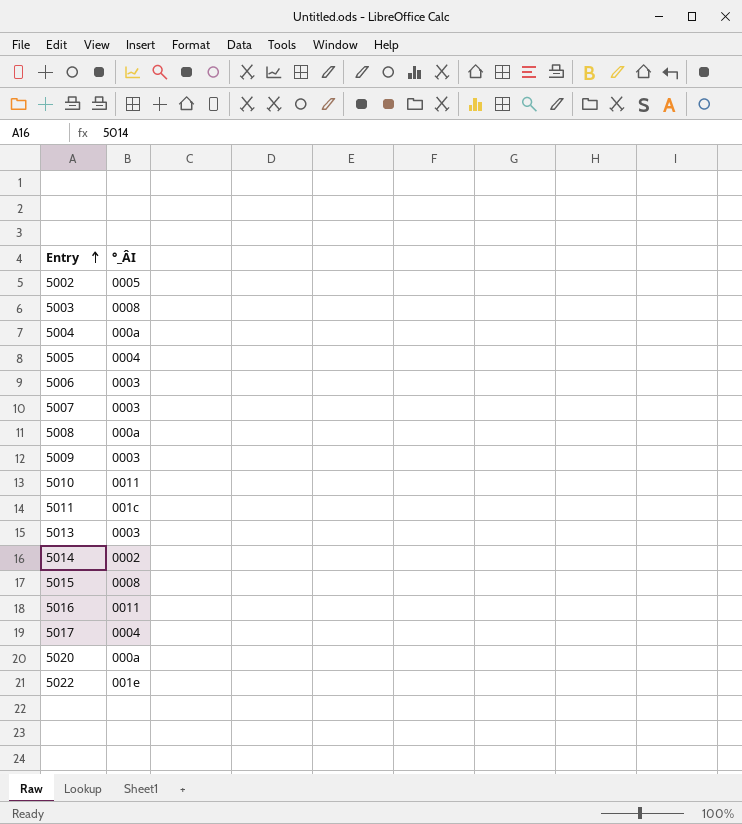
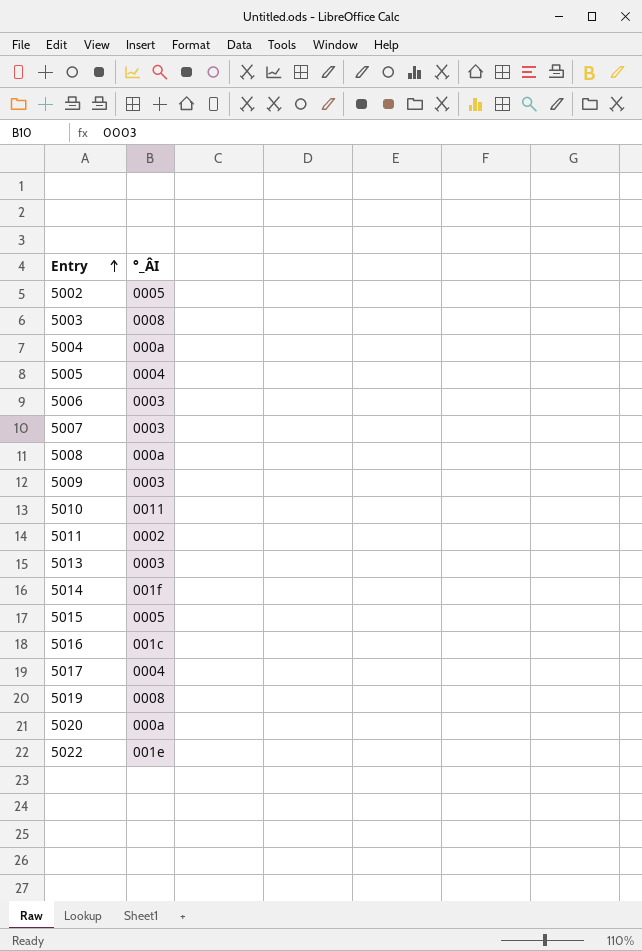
5011 | °_ÂI: 001c -> 0002
5014 | °_ÂI: 0002 -> 001f
5015 | °_ÂI: 0008 -> 0005
5016 | °_ÂI: 0011 -> 001c
row 5019: none -> 0008

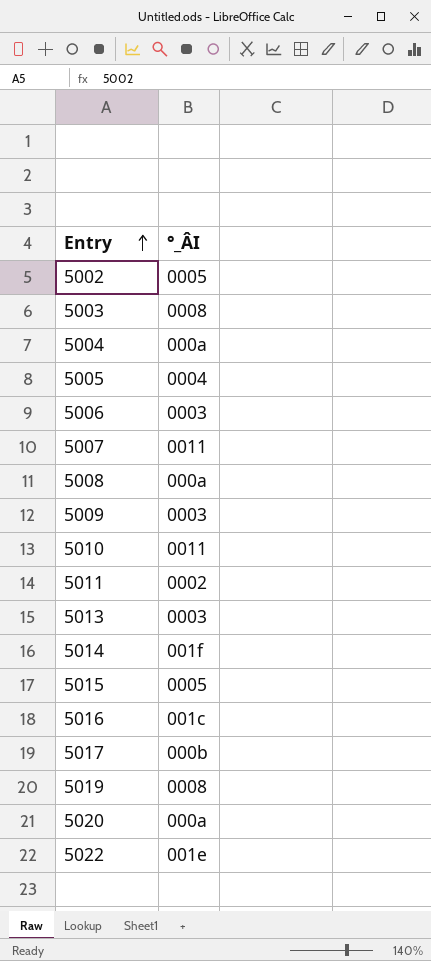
5007 | °_ÂI: 0003 -> 0011
5017 | °_ÂI: 0004 -> 000b

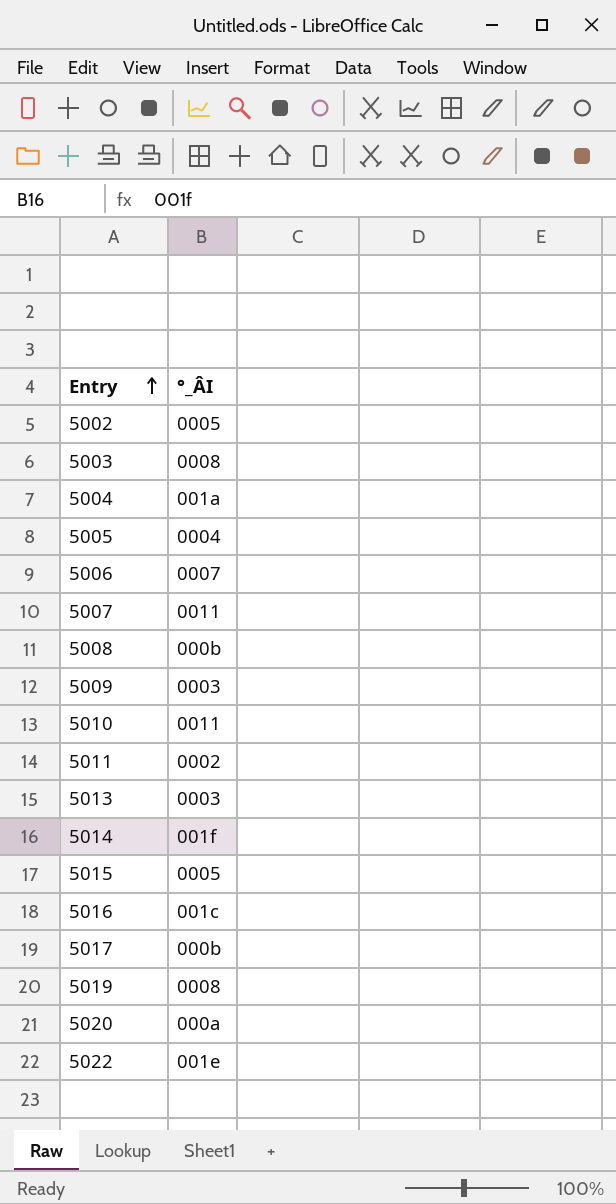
5004 | °_ÂI: 000a -> 001a
5006 | °_ÂI: 0003 -> 0007
5008 | °_ÂI: 000a -> 000b

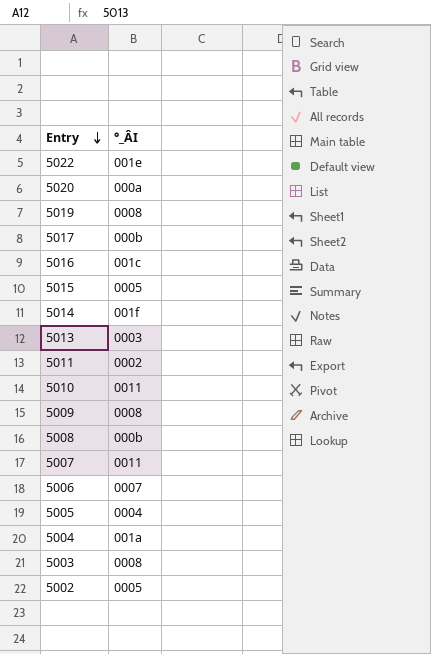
row order: Entry ascending -> Entry descending
5009 | °_ÂI: 0003 -> 0008

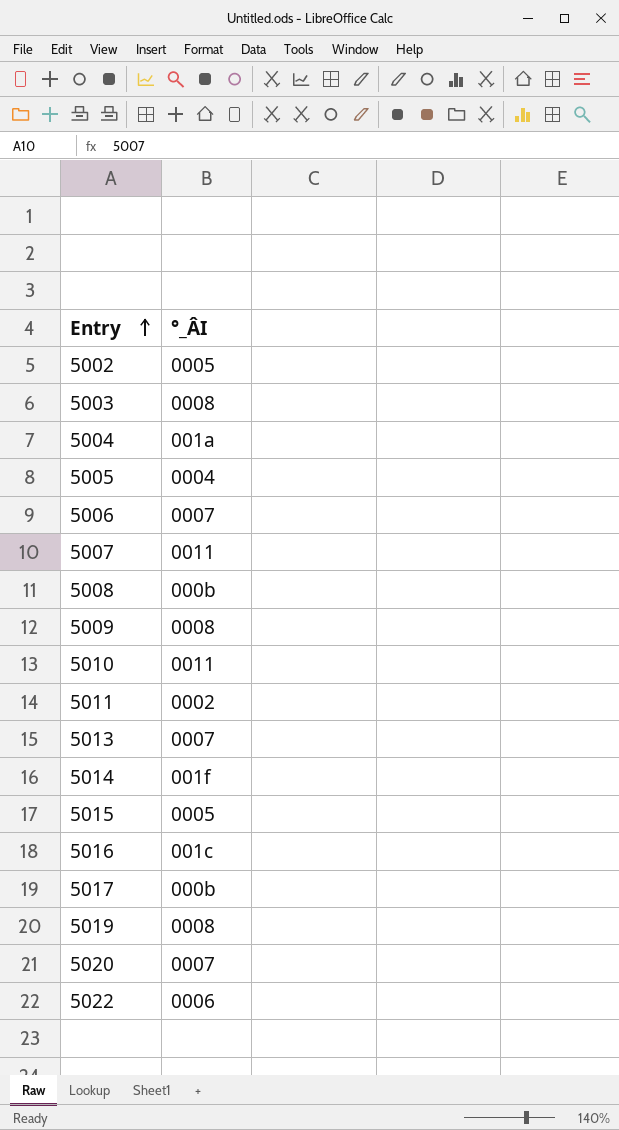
row order: Entry descending -> Entry ascending
5013 | °_ÂI: 0003 -> 0007
5020 | °_ÂI: 000a -> 0007
5022 | °_ÂI: 001e -> 0006

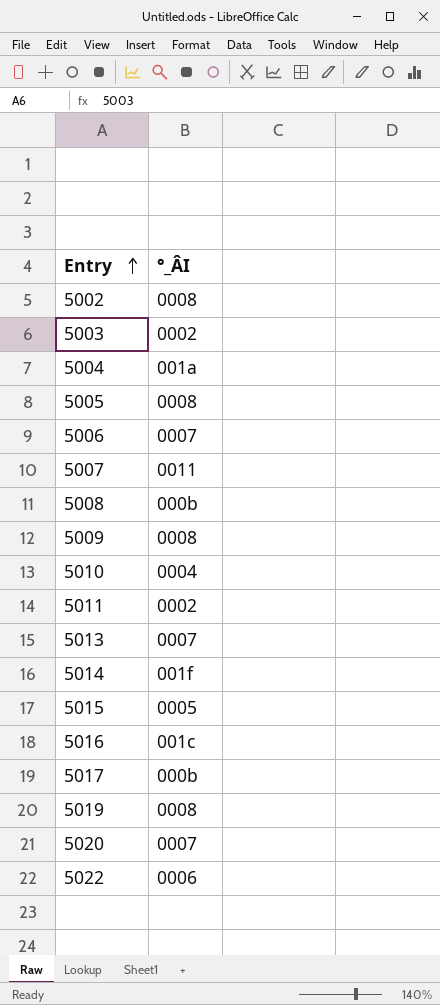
5002 | °_ÂI: 0005 -> 0008
5003 | °_ÂI: 0008 -> 0002
5005 | °_ÂI: 0004 -> 0008
5010 | °_ÂI: 0011 -> 0004

